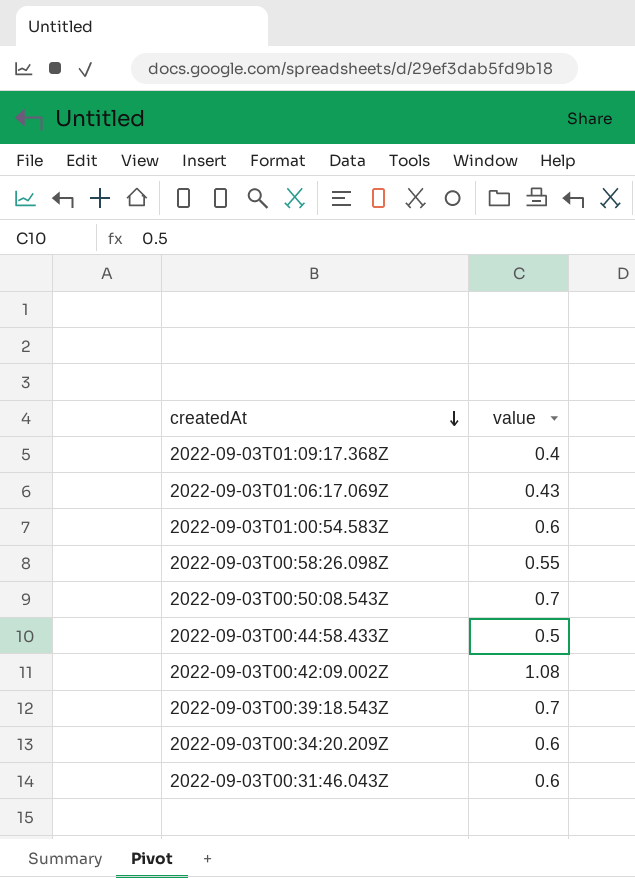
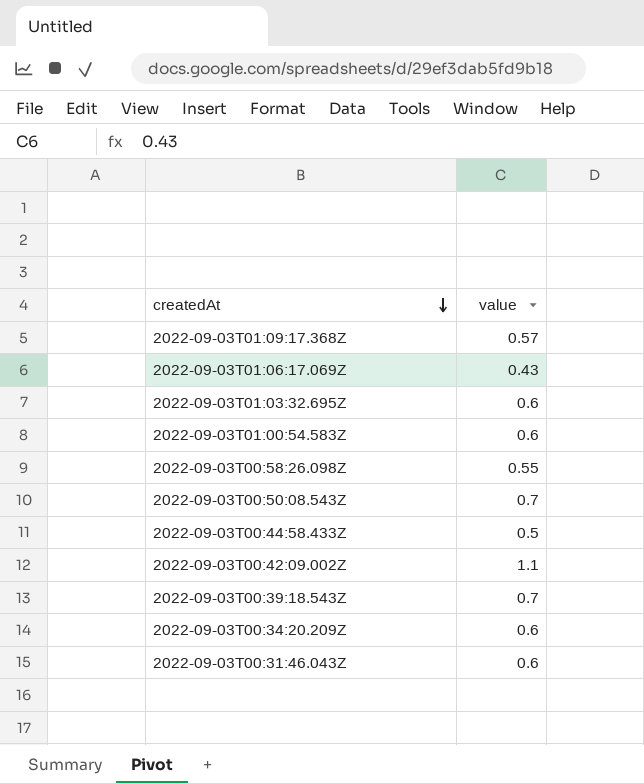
2022-09-03T01:09:17.368Z | value: 0.4 -> 0.57
row 2022-09-03T01:03:32.695Z: none -> 0.6
2022-09-03T00:42:09.002Z | value: 1.08 -> 1.1

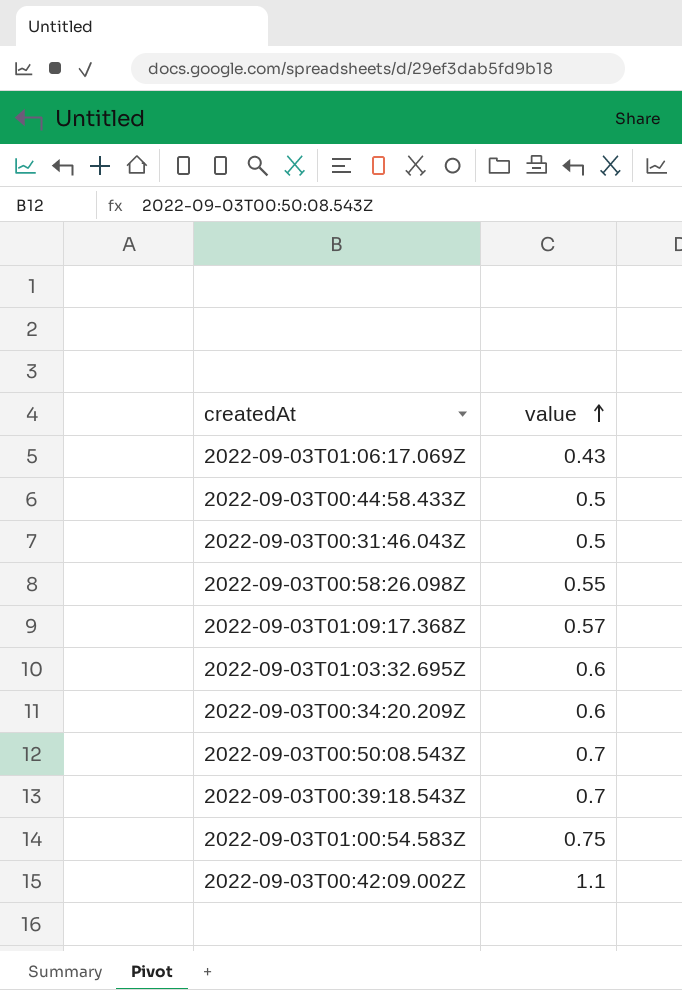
row order: createdAt descending -> value ascending
2022-09-03T00:31:46.043Z | value: 0.6 -> 0.5
2022-09-03T01:00:54.583Z | value: 0.6 -> 0.75

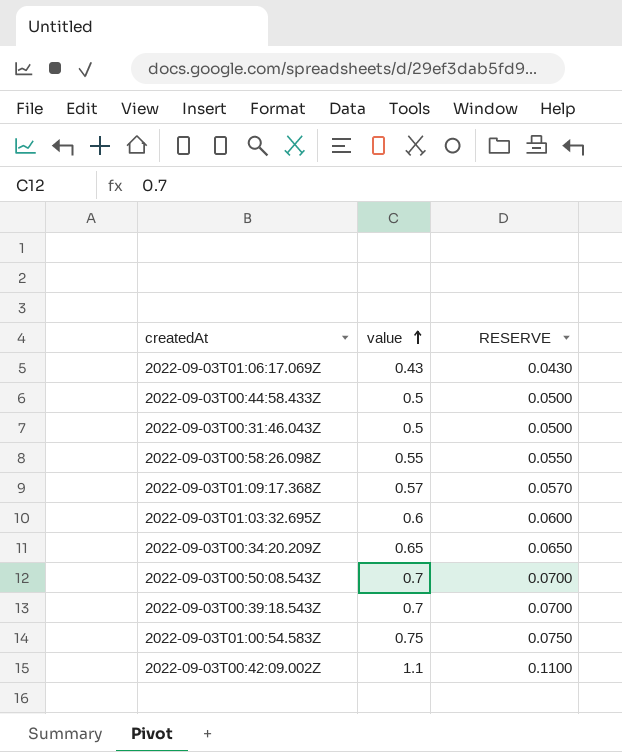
column RESERVE | formula: none -> [value] * 0.1
2022-09-03T00:34:20.209Z | value: 0.6 -> 0.65

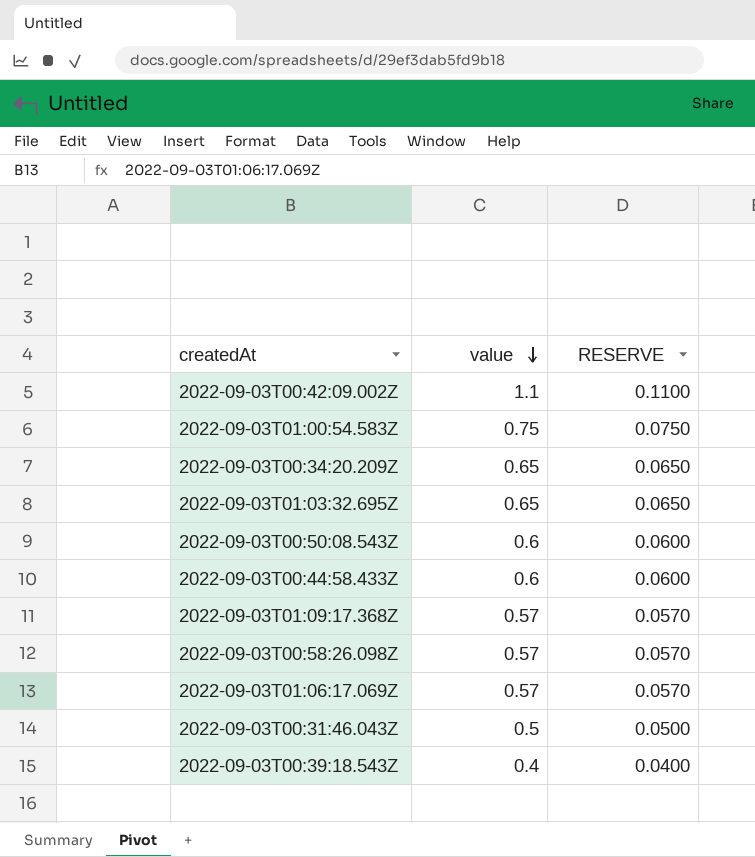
row order: value ascending -> value descending
2022-09-03T01:03:32.695Z | value: 0.6 -> 0.65
2022-09-03T01:03:32.695Z | RESERVE: 0.0600 -> 0.0650
2022-09-03T00:50:08.543Z | value: 0.7 -> 0.6
2022-09-03T00:50:08.543Z | RESERVE: 0.0700 -> 0.0600
2022-09-03T00:44:58.433Z | value: 0.5 -> 0.6
2022-09-03T00:44:58.433Z | RESERVE: 0.0500 -> 0.0600
2022-09-03T00:58:26.098Z | value: 0.55 -> 0.57
2022-09-03T00:58:26.098Z | RESERVE: 0.0550 -> 0.0570
2022-09-03T01:06:17.069Z | value: 0.43 -> 0.57
2022-09-03T01:06:17.069Z | RESERVE: 0.0430 -> 0.0570
2022-09-03T00:39:18.543Z | value: 0.7 -> 0.4
2022-09-03T00:39:18.543Z | RESERVE: 0.0700 -> 0.0400

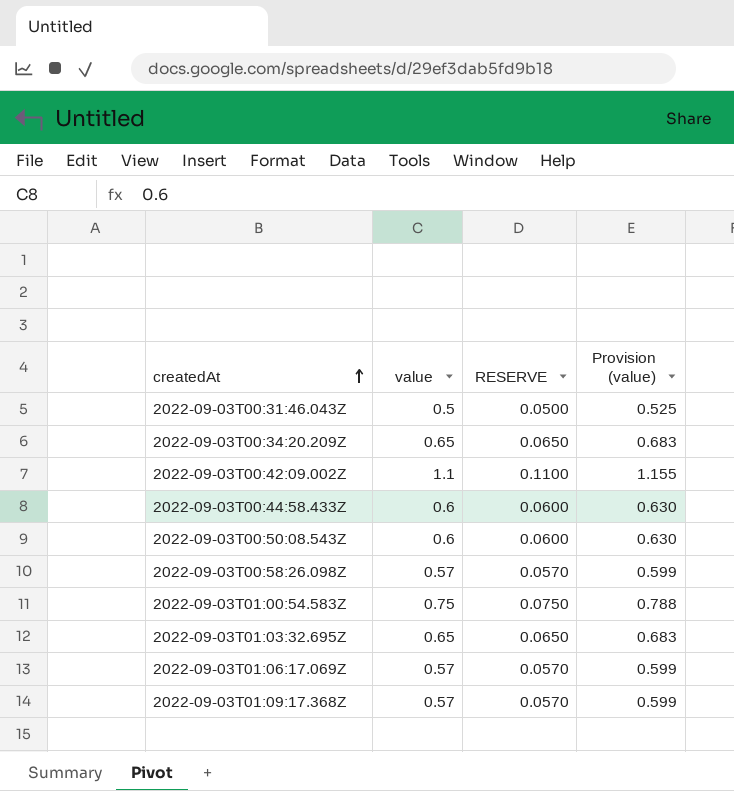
row order: value descending -> createdAt ascending
column Provision (value) | formula: none -> [value] * 1.05
row 2022-09-03T00:39:18.543Z: 0.4 | 0.0400 -> none

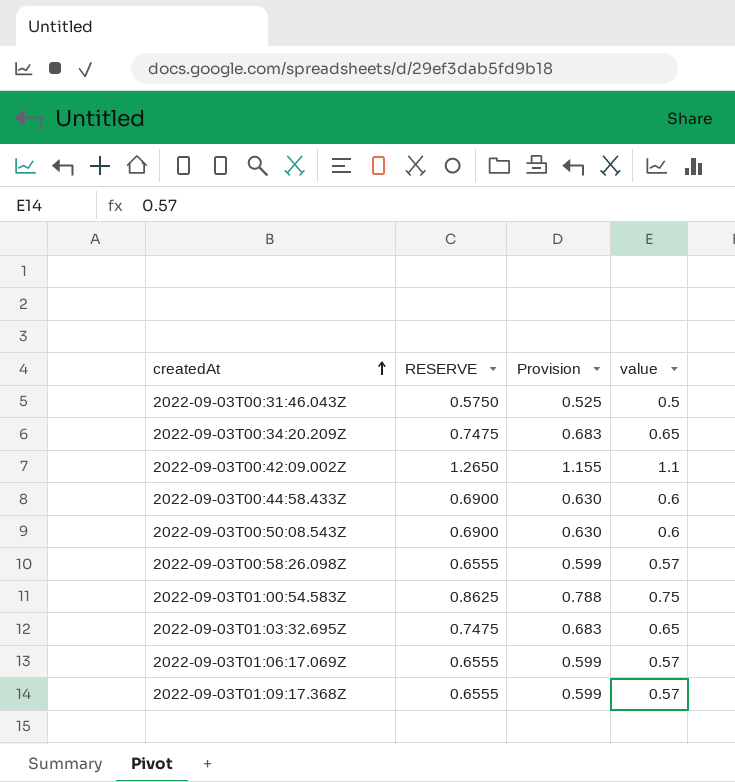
column RESERVE | formula: [value] * 0.1 -> [value] * 1.15
column name: Provision (value) -> Provision
column value | position: 2 -> 4

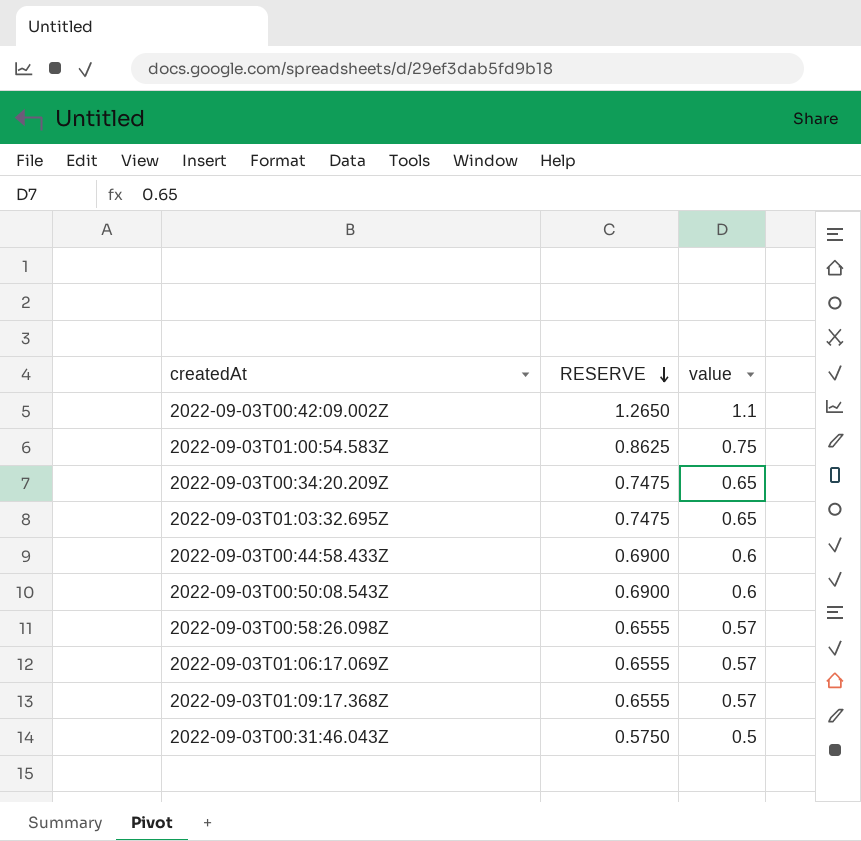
row order: createdAt ascending -> RESERVE descending
column Provision | formula: [value] * 1.05 -> none

